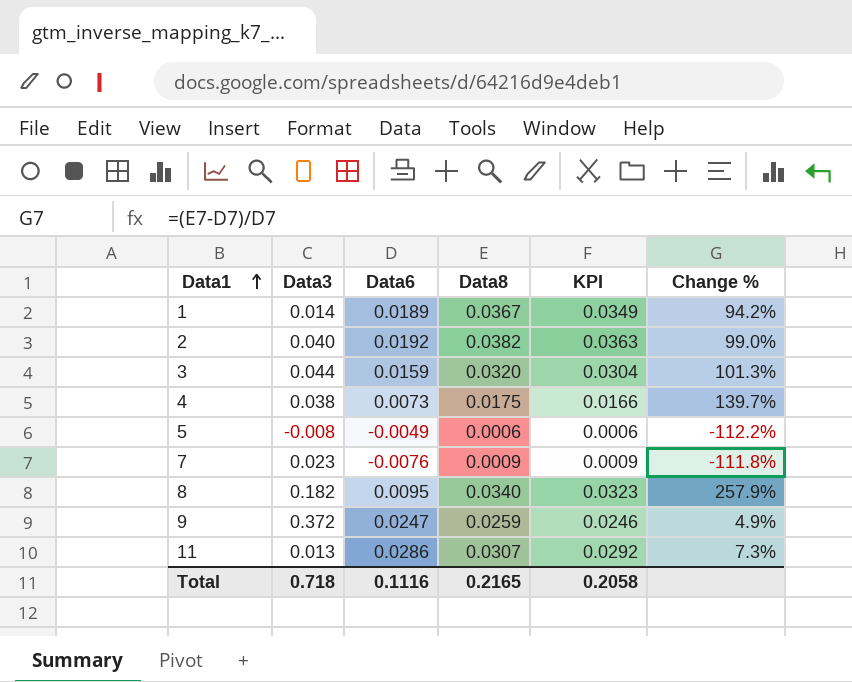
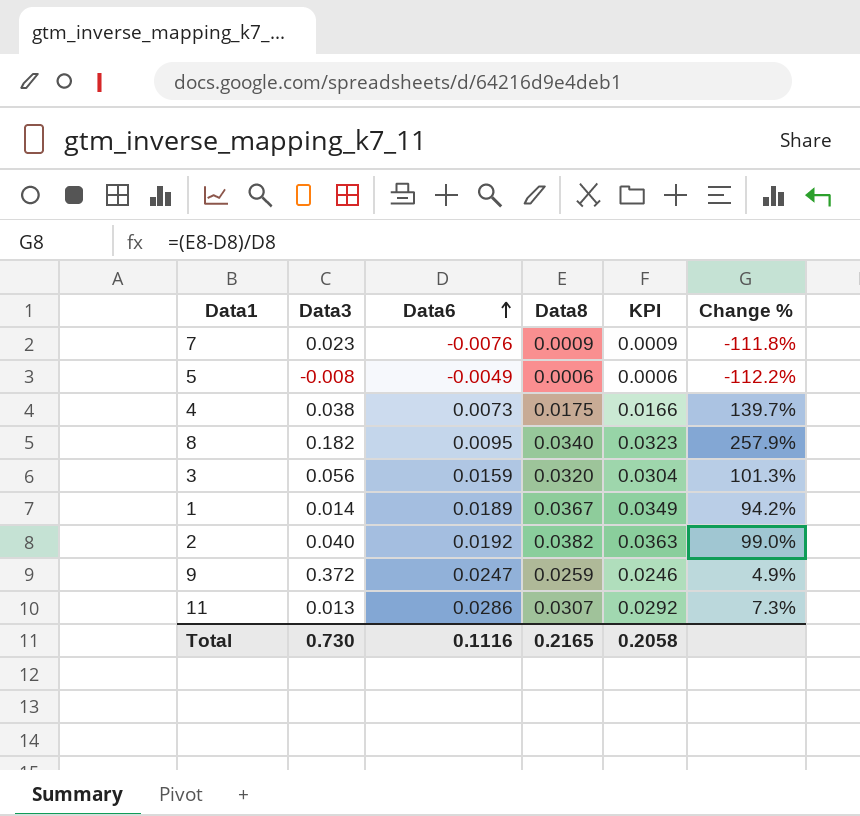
row order: Data1 ascending -> Data6 ascending
3 | Data3: 0.044 -> 0.056
Total | Data3: 0.718 -> 0.730

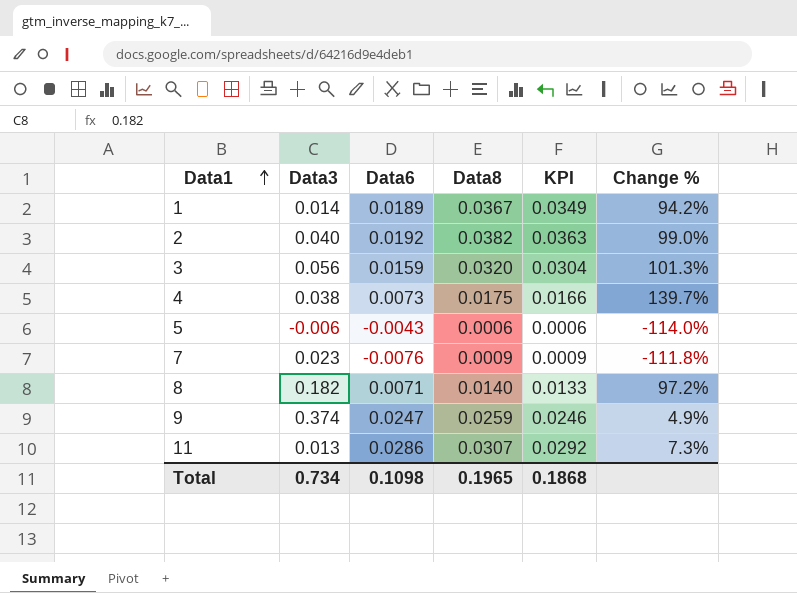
row order: Data6 ascending -> Data1 ascending
5 | Data3: -0.008 -> -0.006
5 | Data6: -0.0049 -> -0.0043
5 | Change %: -112.2% -> -114.0%
8 | Data6: 0.0095 -> 0.0071
8 | Data8: 0.0340 -> 0.0140
8 | KPI: 0.0323 -> 0.0133
8 | Change %: 257.9% -> 97.2%
9 | Data3: 0.372 -> 0.374
Total | Data3: 0.730 -> 0.734
Total | Data6: 0.1116 -> 0.1098
Total | Data8: 0.2165 -> 0.1965
Total | KPI: 0.2058 -> 0.1868

